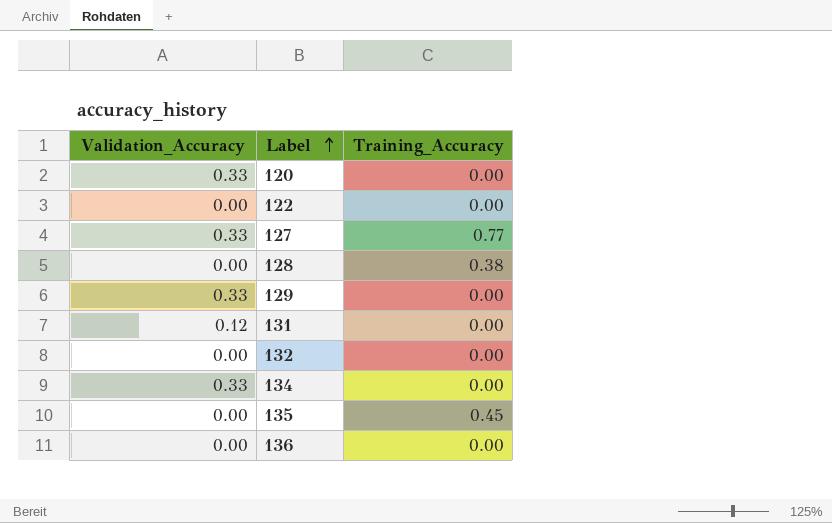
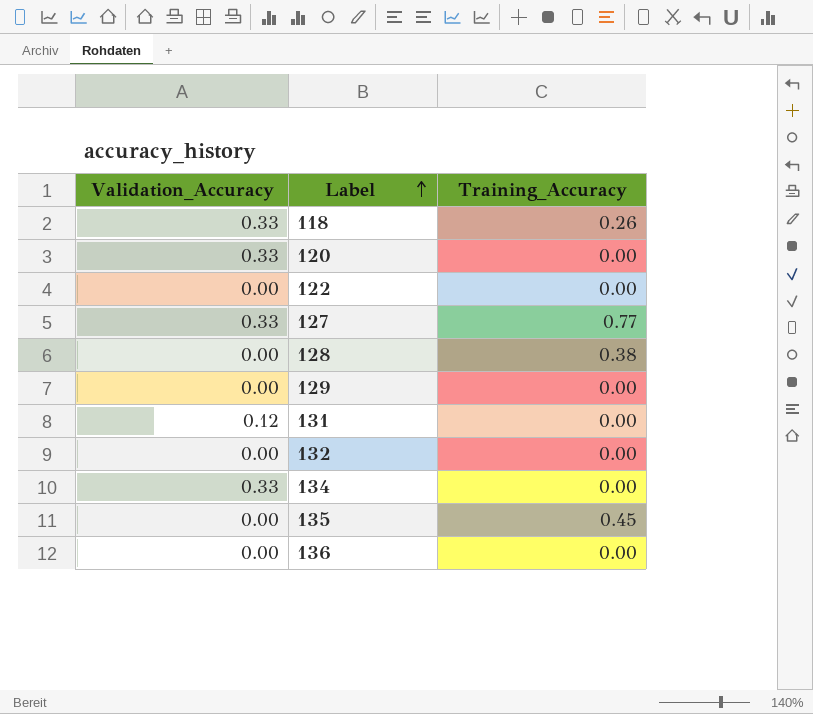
row 118: none -> 0.33 | 0.26
129 | Validation_Accuracy: 0.33 -> 0.00

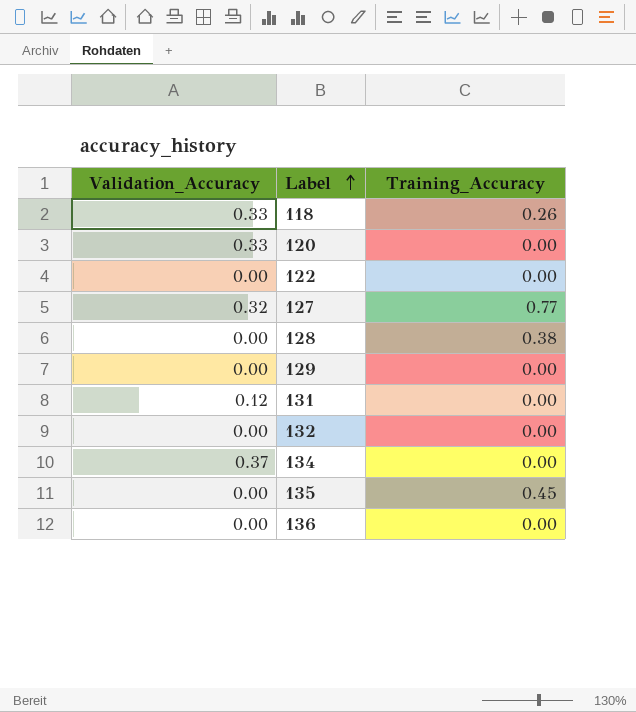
127 | Validation_Accuracy: 0.33 -> 0.32
134 | Validation_Accuracy: 0.33 -> 0.37

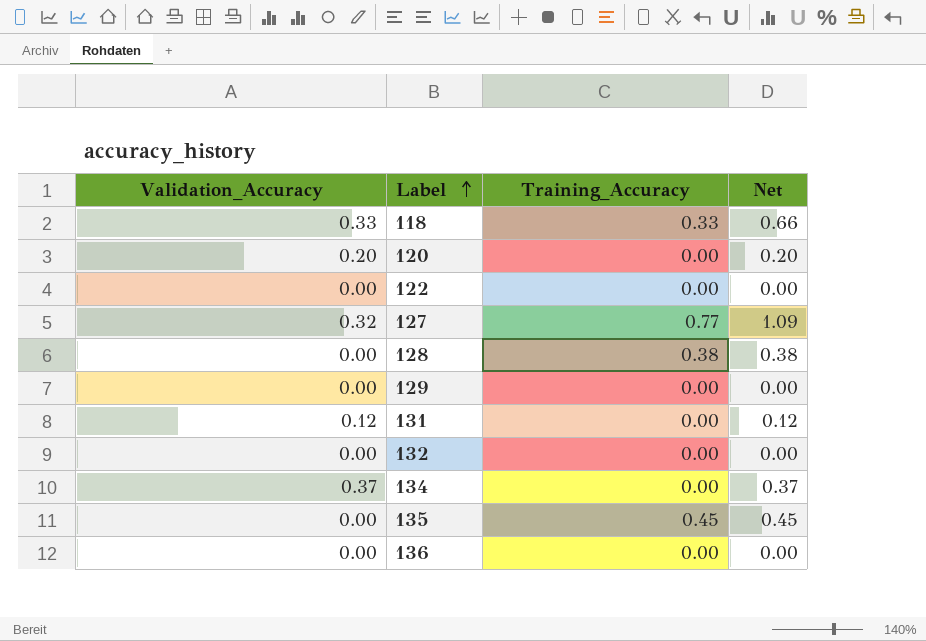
column Net | formula: none -> [Validation_Accuracy] + [Training_Accuracy]
118 | Training_Accuracy: 0.26 -> 0.33
120 | Validation_Accuracy: 0.33 -> 0.20

